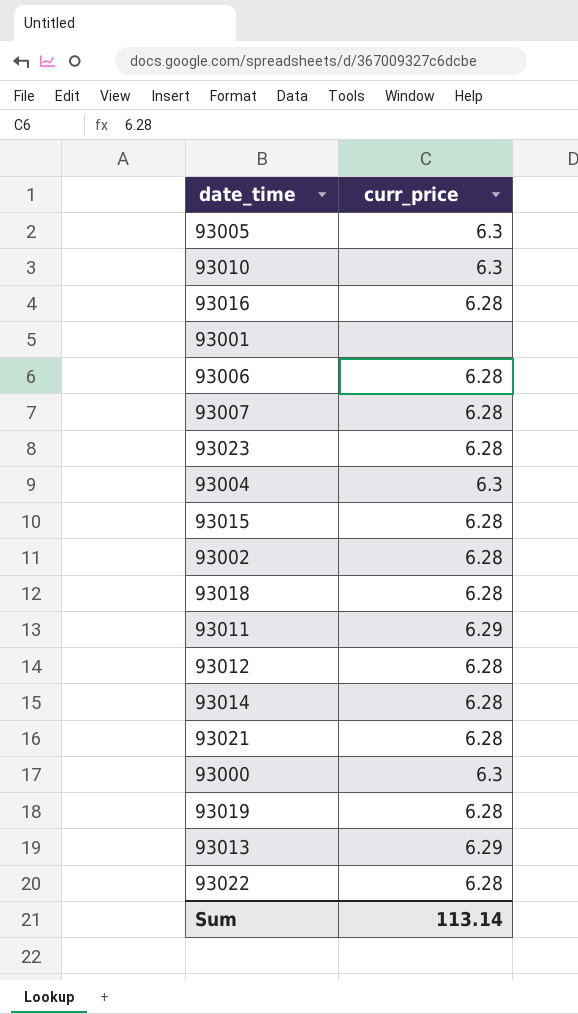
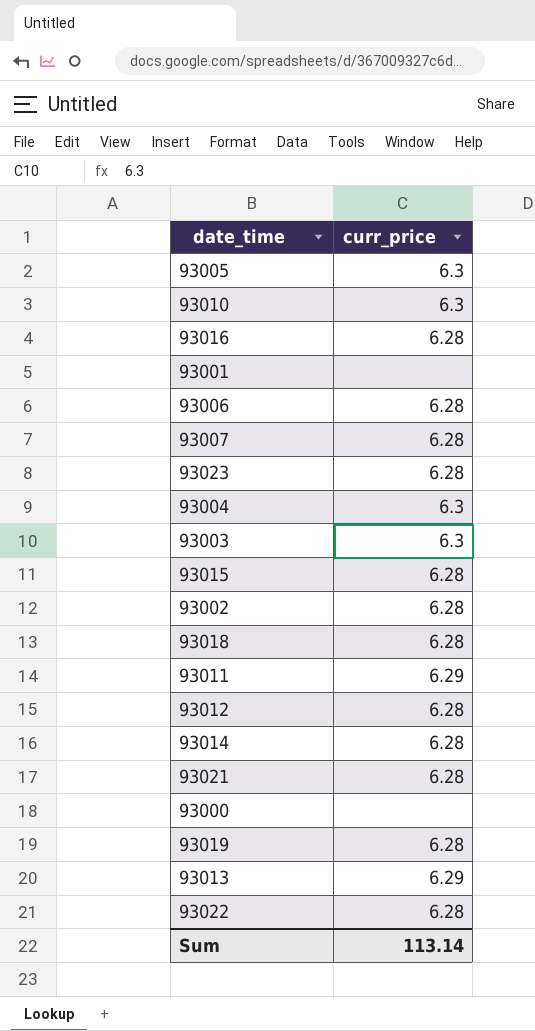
row 93003: none -> 6.3
93000 | curr_price: 6.3 -> none

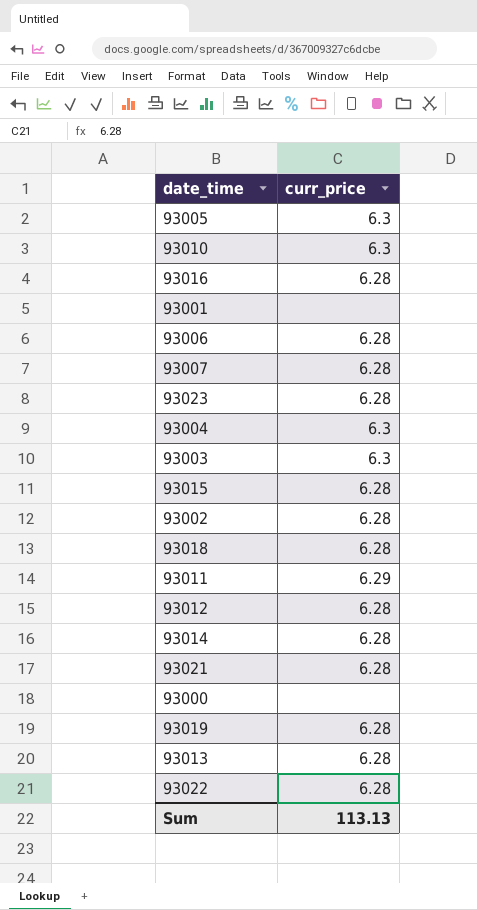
93013 | curr_price: 6.29 -> 6.28
Sum | curr_price: 113.14 -> 113.13

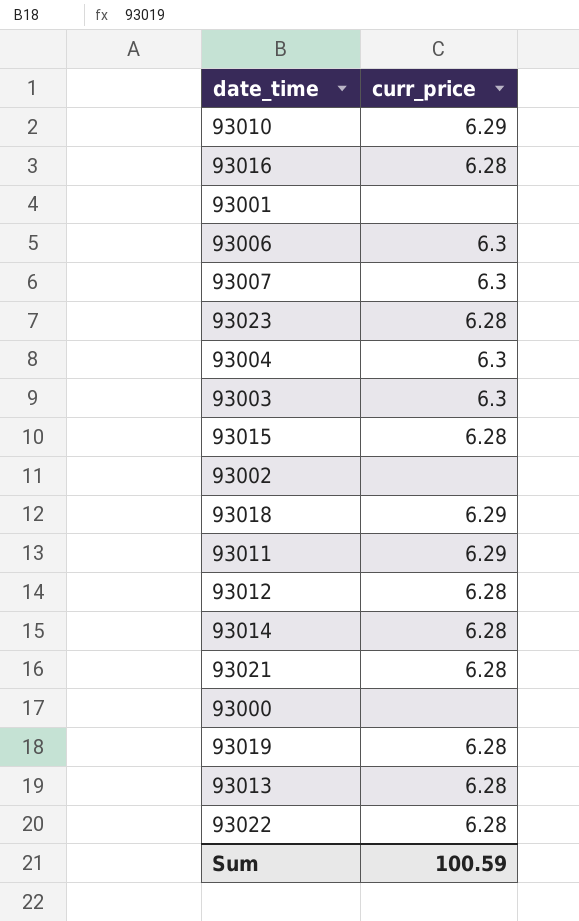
row 93005: 6.3 -> none
93010 | curr_price: 6.3 -> 6.29
93006 | curr_price: 6.28 -> 6.3
93007 | curr_price: 6.28 -> 6.3
93002 | curr_price: 6.28 -> none
93018 | curr_price: 6.28 -> 6.29
Sum | curr_price: 113.13 -> 100.59

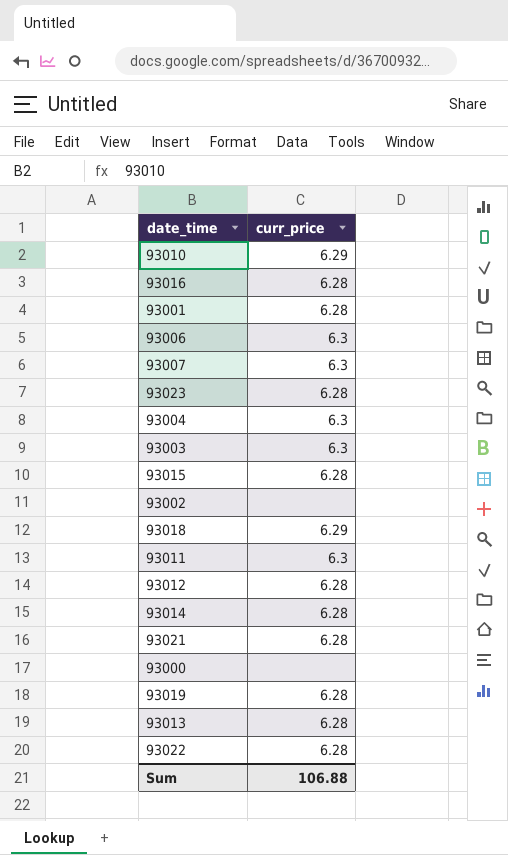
93001 | curr_price: none -> 6.28
93011 | curr_price: 6.29 -> 6.3
Sum | curr_price: 100.59 -> 106.88

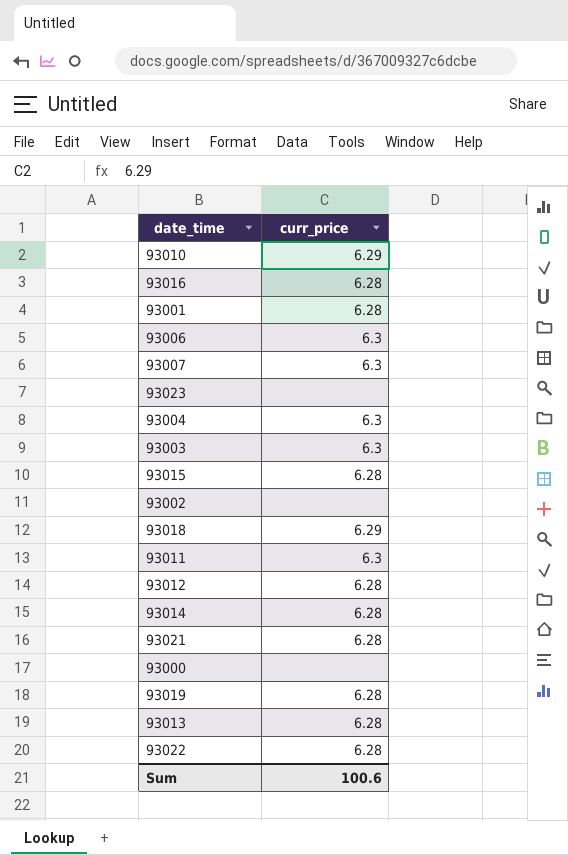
93023 | curr_price: 6.28 -> none
Sum | curr_price: 106.88 -> 100.6

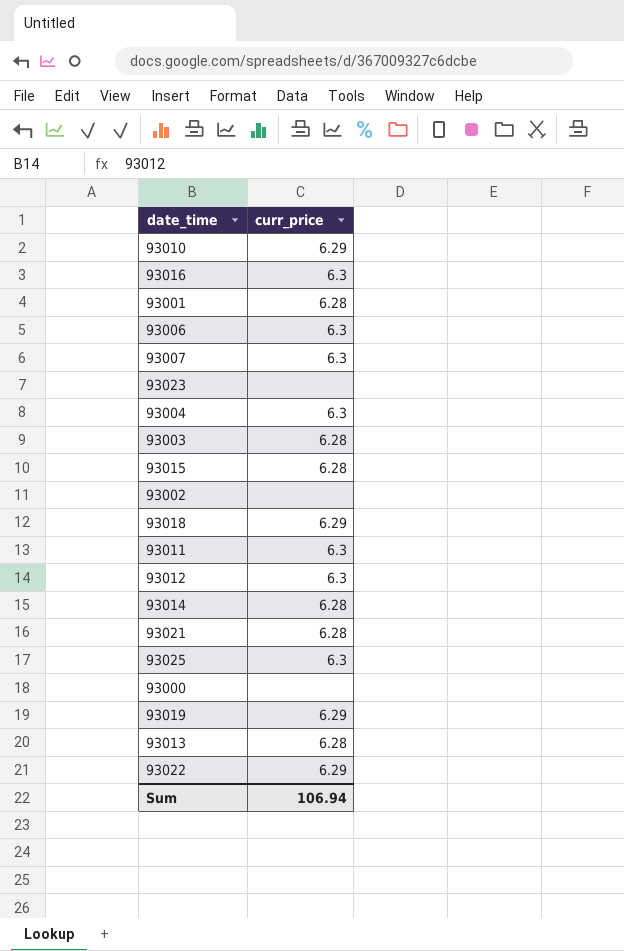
93016 | curr_price: 6.28 -> 6.3
93003 | curr_price: 6.3 -> 6.28
93012 | curr_price: 6.28 -> 6.3
row 93025: none -> 6.3
93019 | curr_price: 6.28 -> 6.29
93022 | curr_price: 6.28 -> 6.29
Sum | curr_price: 100.6 -> 106.94

